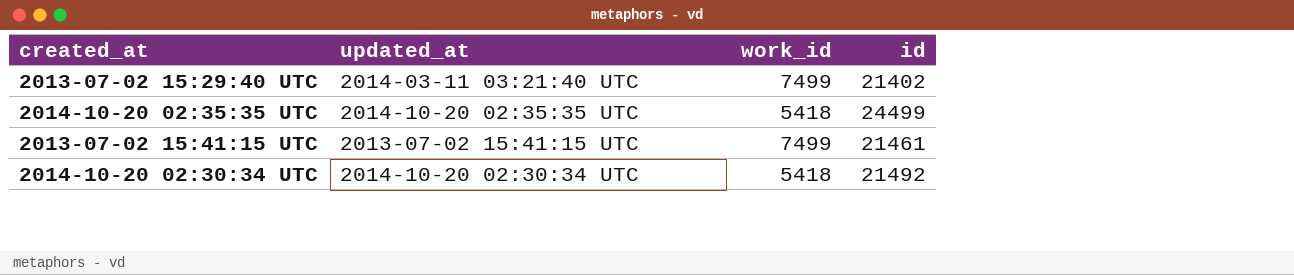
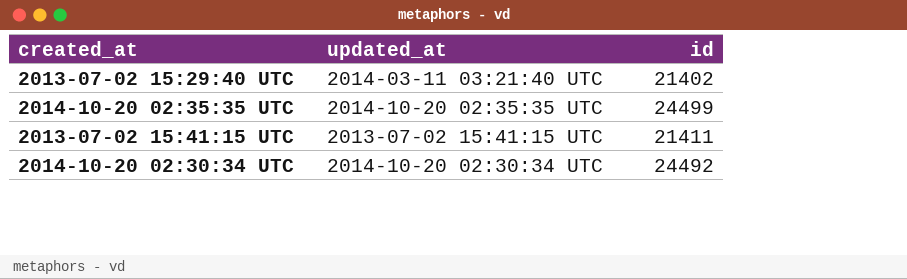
column work_id | position: 3 -> none
2013-07-02 15:41:15 UTC | id: 21461 -> 21411
2014-10-20 02:30:34 UTC | id: 21492 -> 24492

